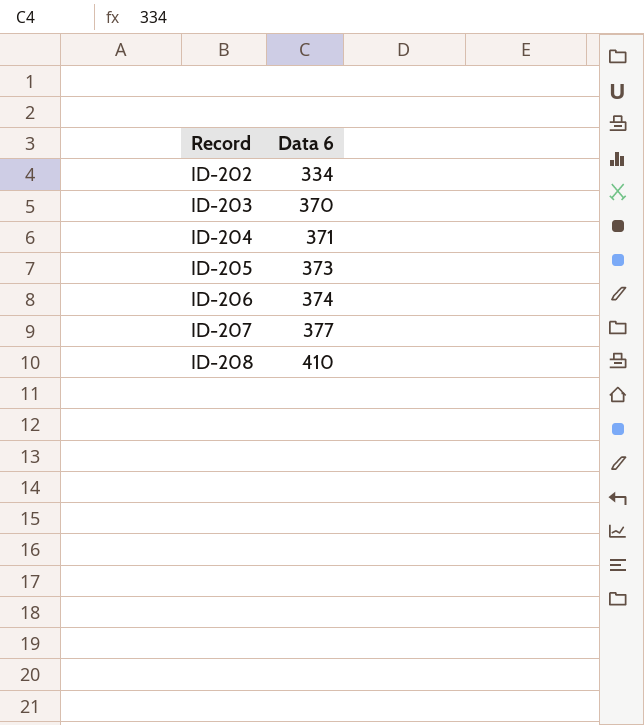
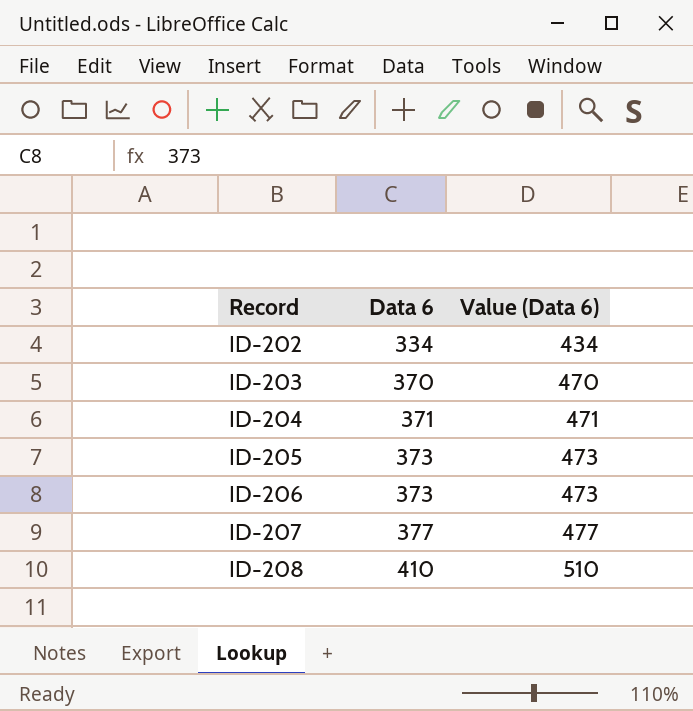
column Value (Data 6) | formula: none -> [Data 6] + 100
ID-206 | Data 6: 374 -> 373

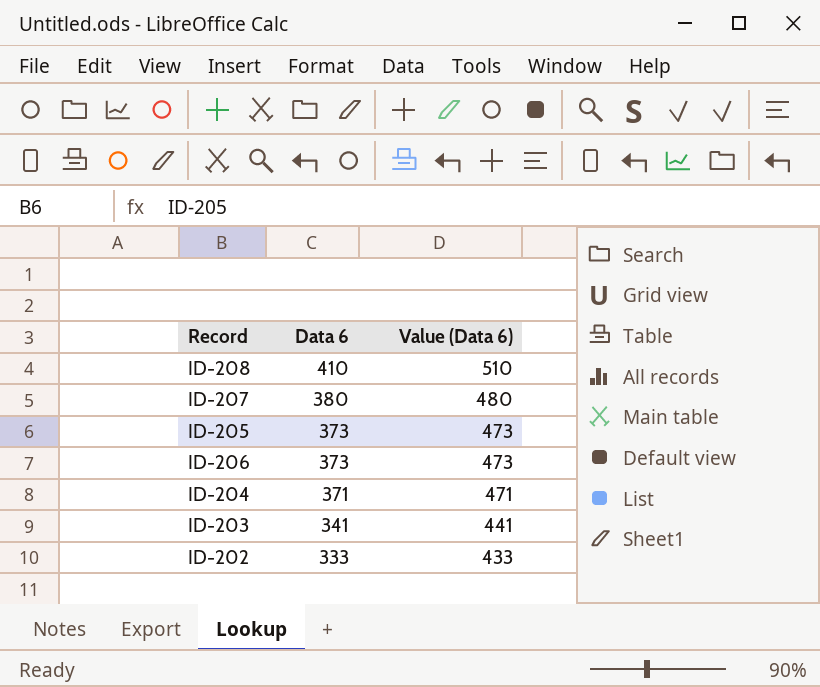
row order: Record ascending -> Data 6 descending
ID-207 | Data 6: 377 -> 380
ID-207 | Value (Data 6): 477 -> 480
ID-203 | Data 6: 370 -> 341
ID-203 | Value (Data 6): 470 -> 441
ID-202 | Data 6: 334 -> 333
ID-202 | Value (Data 6): 434 -> 433

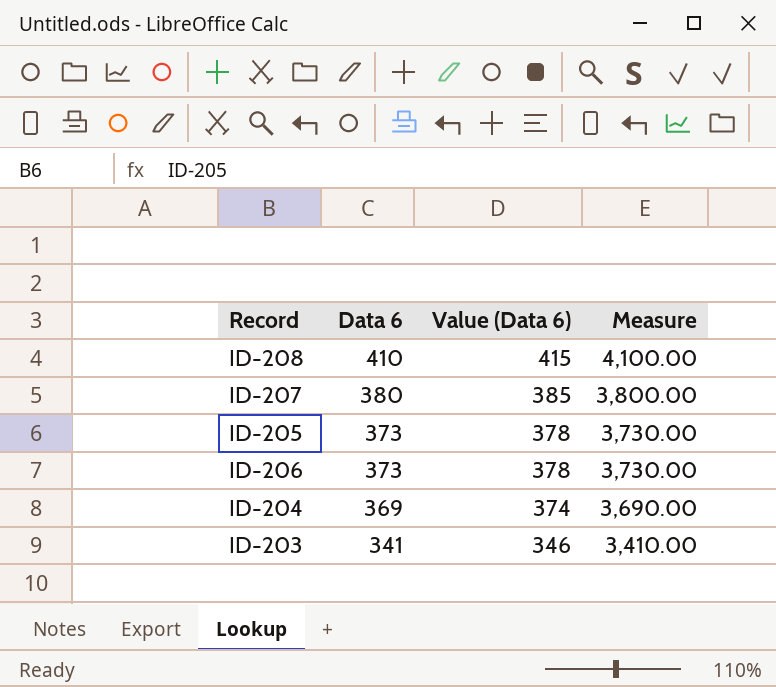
column Value (Data 6) | formula: [Data 6] + 100 -> [Data 6] + 5
column Measure | formula: none -> [Data 6] * 10
row ID-202: 333 | 433 -> none
ID-204 | Data 6: 371 -> 369

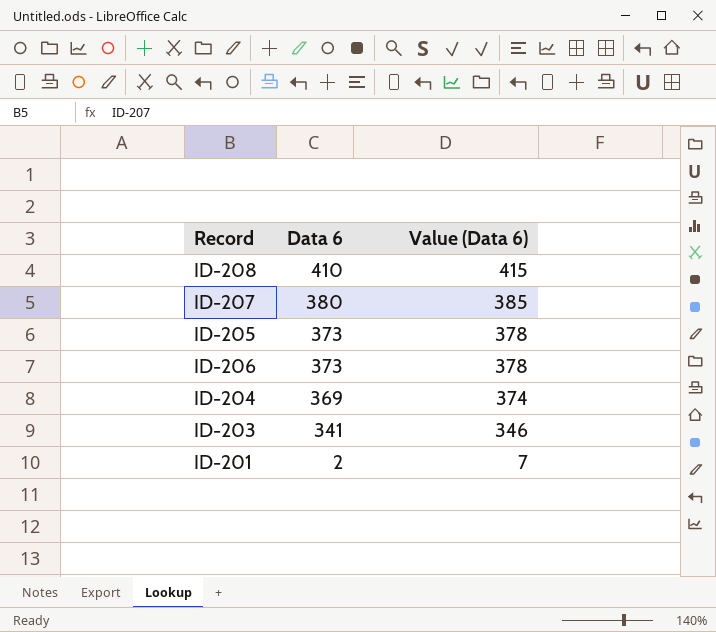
column Measure | formula: [Data 6] * 10 -> none
row ID-201: none -> 2 | 7

